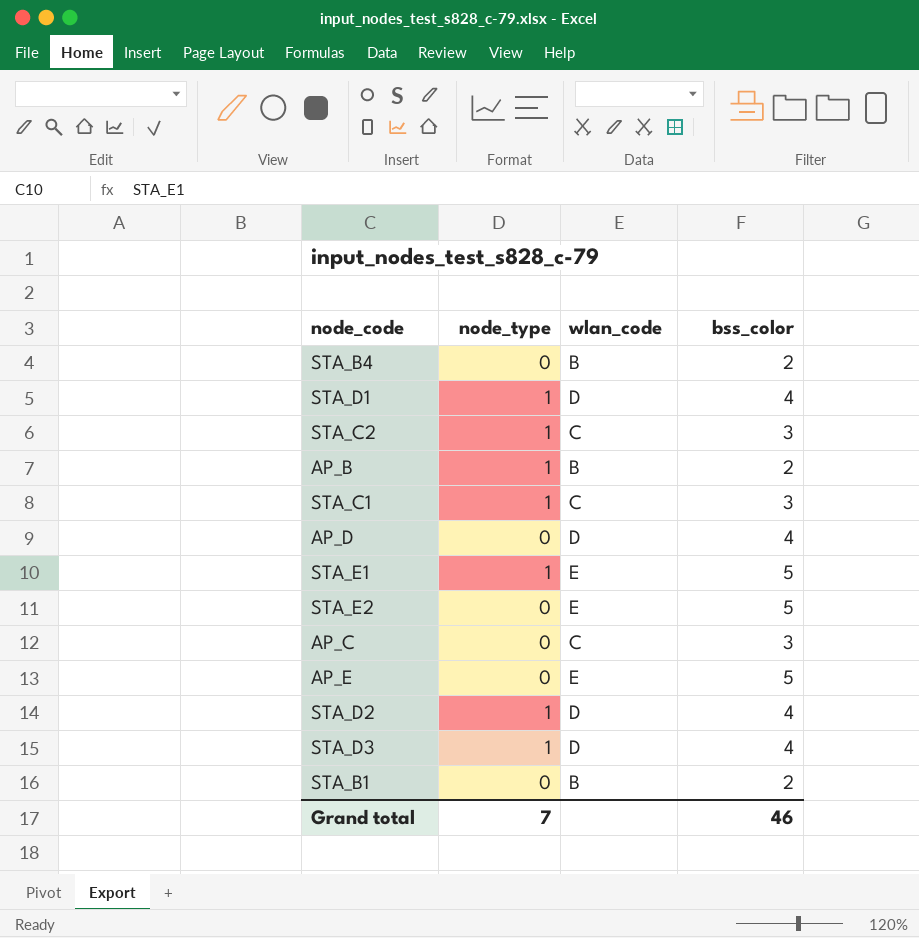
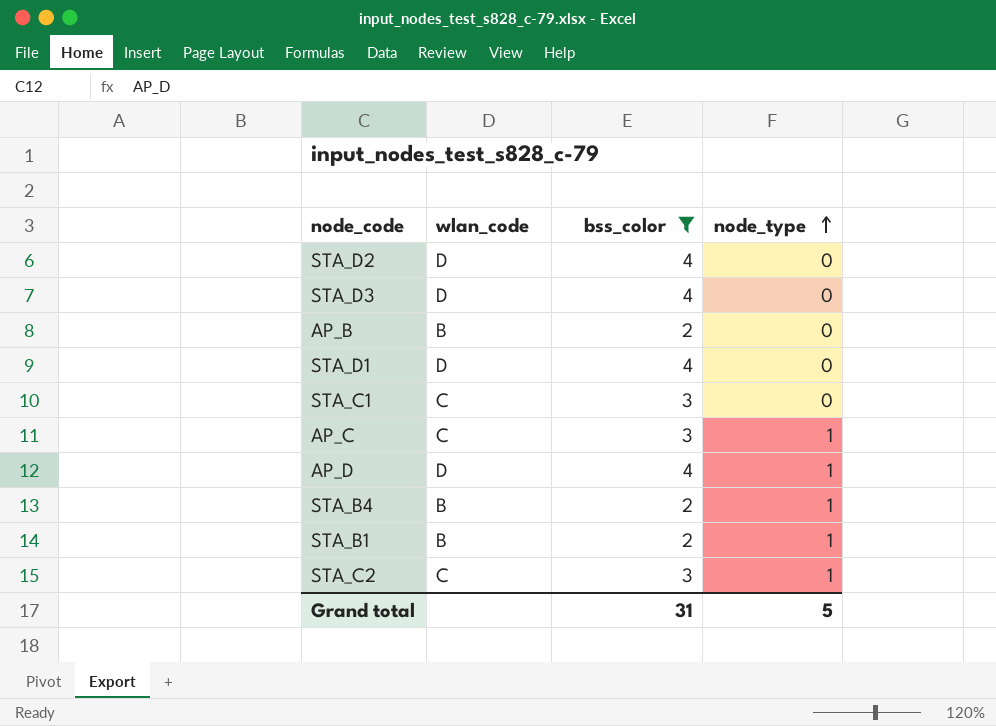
filter: none -> bss_color != 5
row order: none -> node_type ascending
column node_type | position: 2 -> 4
STA_D2 | node_type: 1 -> 0
STA_D3 | node_type: 1 -> 0
AP_B | node_type: 1 -> 0
STA_D1 | node_type: 1 -> 0
STA_C1 | node_type: 1 -> 0
AP_C | node_type: 0 -> 1
AP_D | node_type: 0 -> 1
STA_B4 | node_type: 0 -> 1
STA_B1 | node_type: 0 -> 1
Grand total | bss_color: 46 -> 31
Grand total | node_type: 7 -> 5

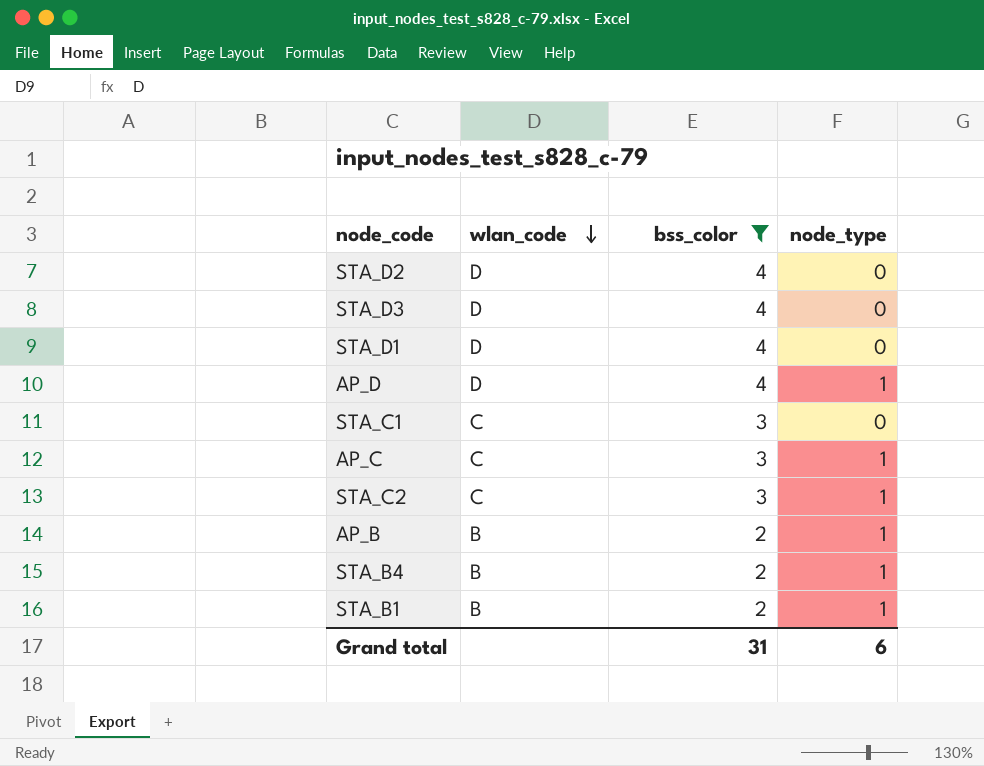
row order: node_type ascending -> wlan_code descending
AP_B | node_type: 0 -> 1
Grand total | node_type: 5 -> 6

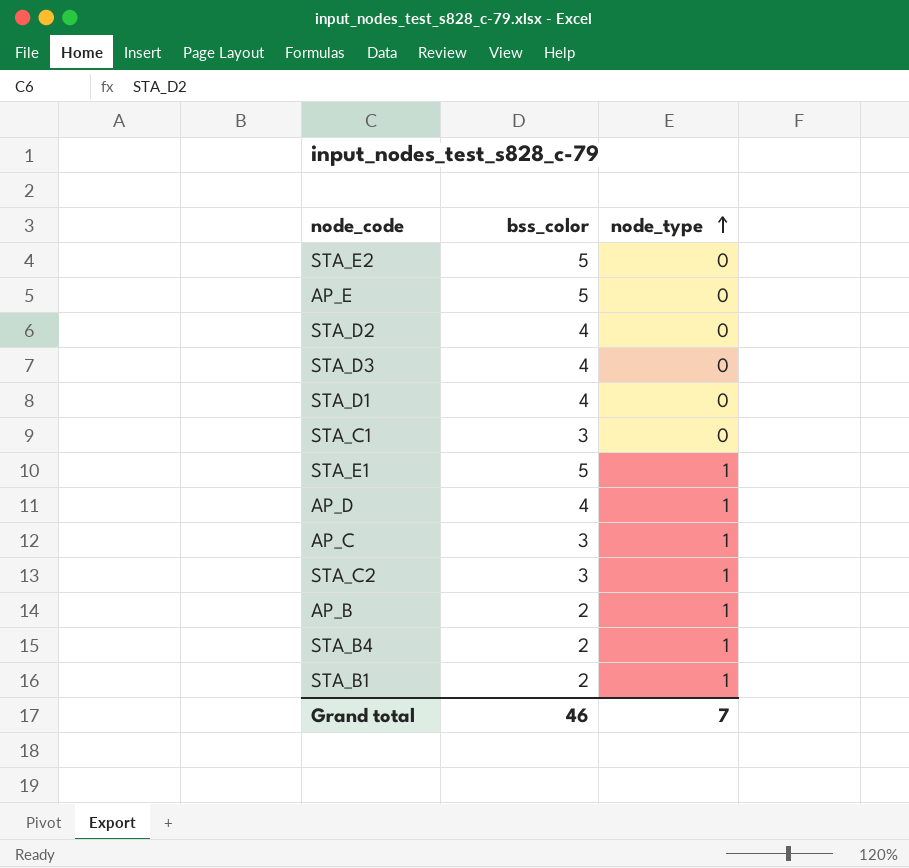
filter: bss_color != 5 -> none
row order: wlan_code descending -> node_type ascending
column wlan_code | position: 2 -> none
Grand total | bss_color: 31 -> 46
Grand total | node_type: 6 -> 7

